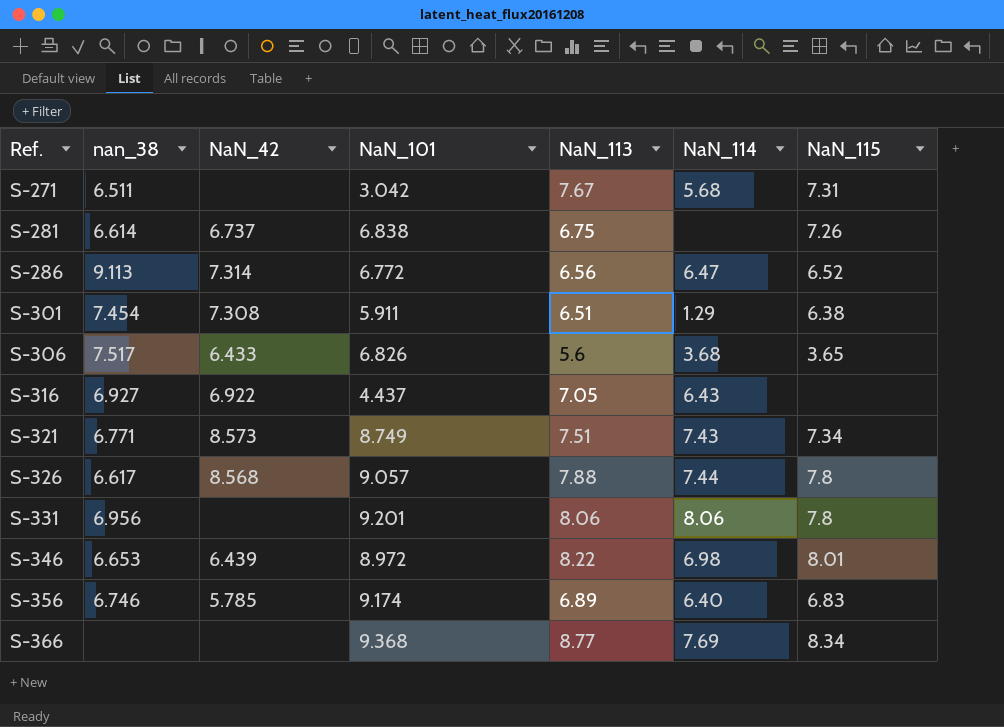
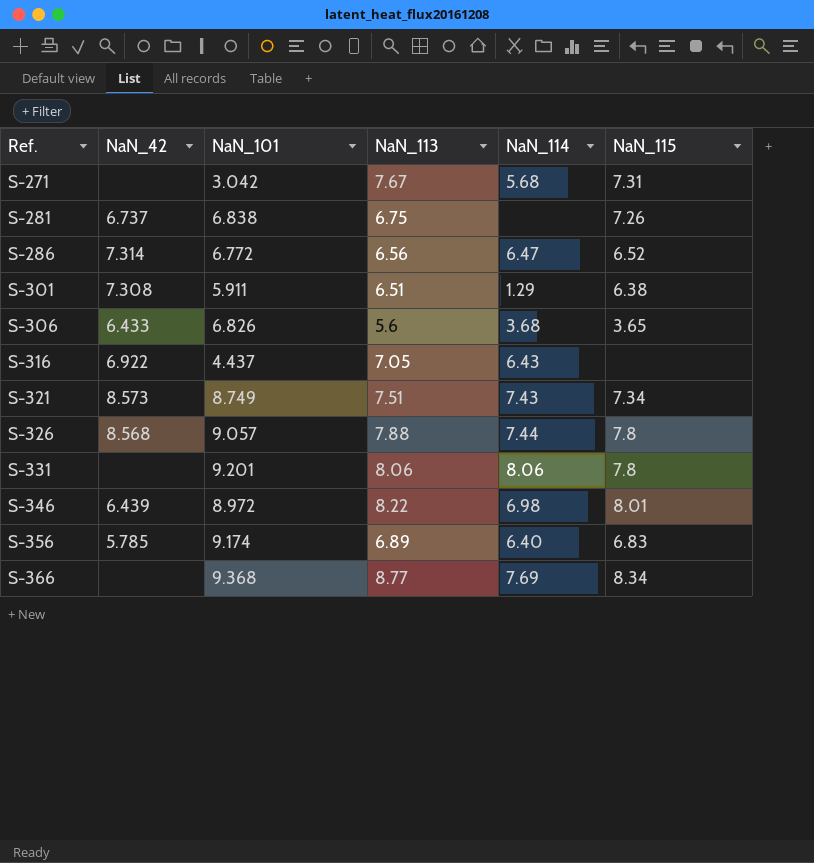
column nan_38 | position: 2 -> none

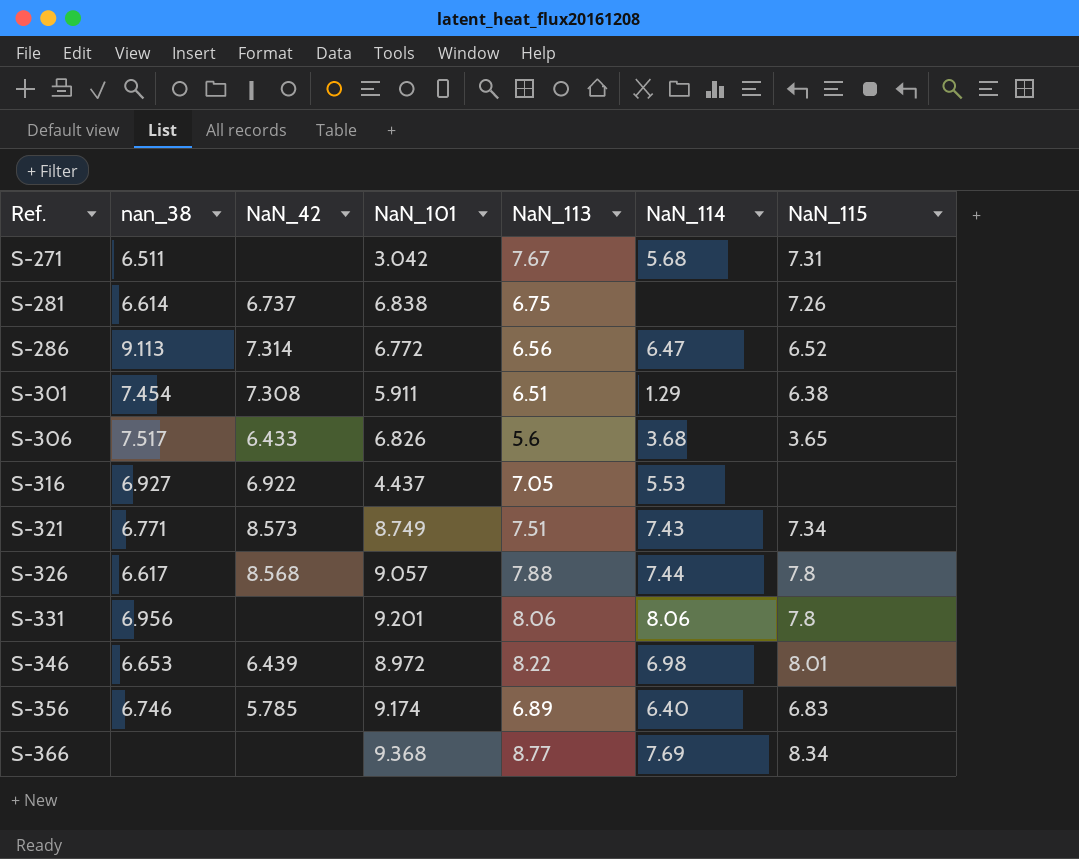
column nan_38 | position: none -> 2
S-316 | NaN_114: 6.43 -> 5.53

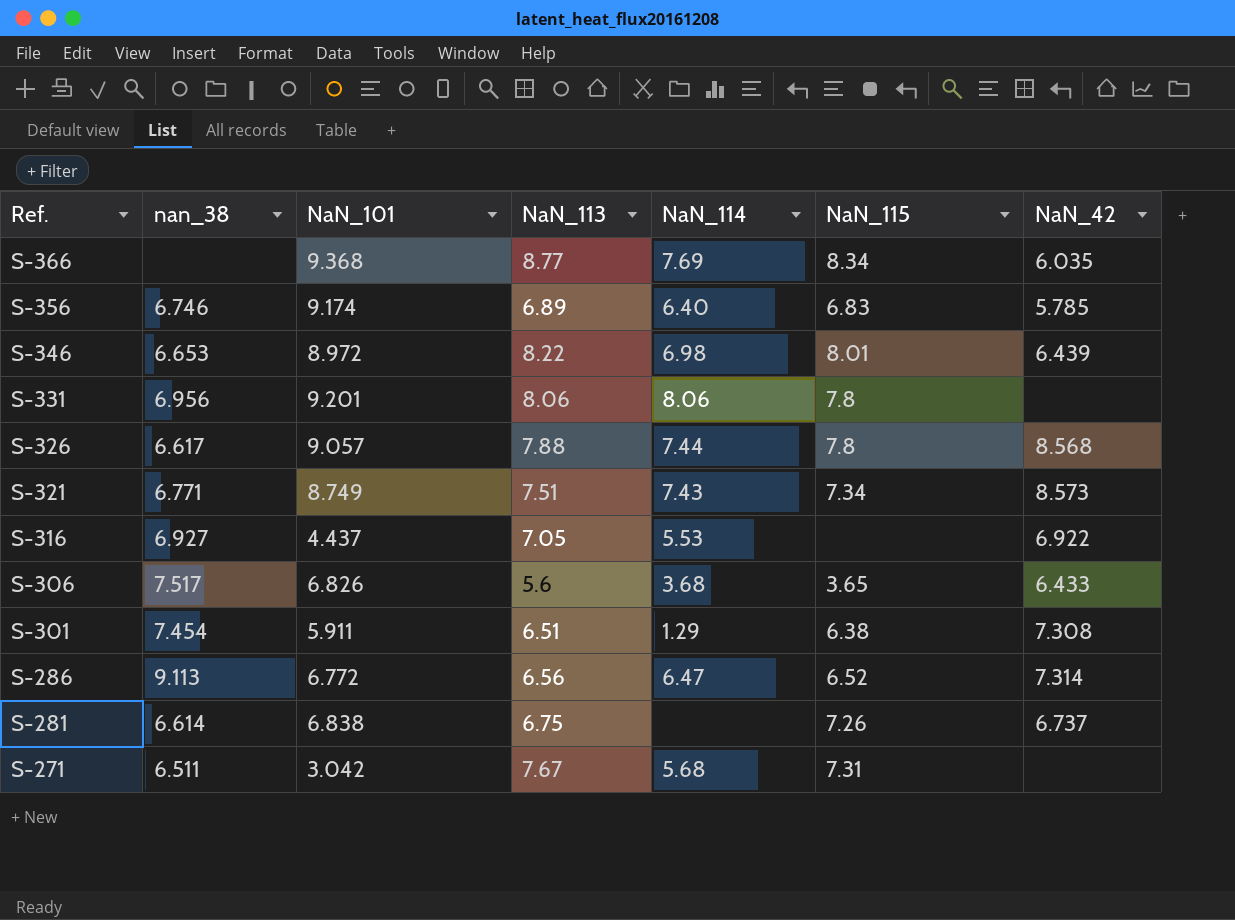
row order: Ref. ascending -> Ref. descending
column NaN_42 | position: 3 -> 7
S-366 | NaN_42: none -> 6.035

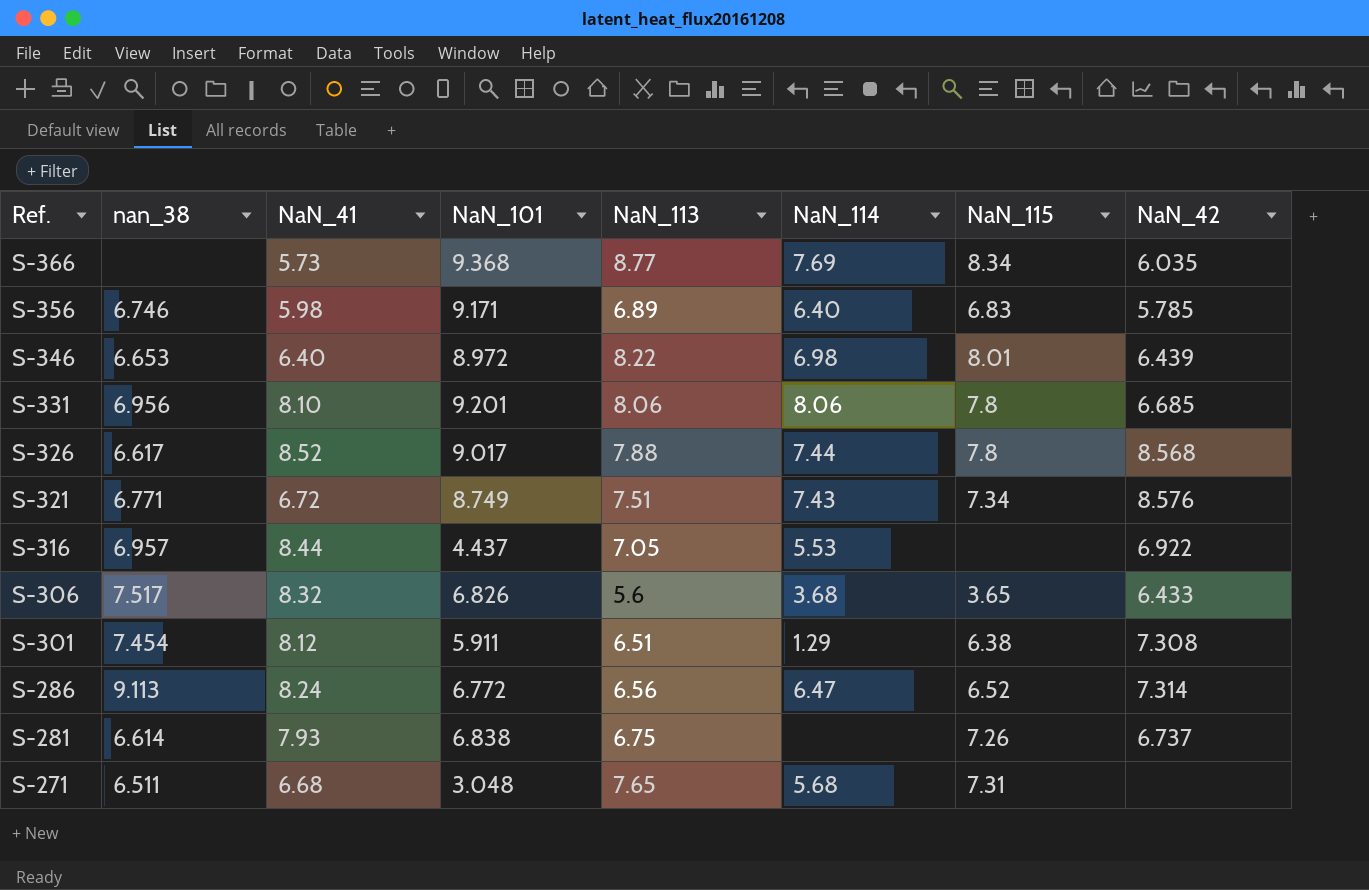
column NaN_41 | position: none -> 3
S-356 | NaN_101: 9.174 -> 9.171
S-331 | NaN_42: none -> 6.685
S-326 | NaN_101: 9.057 -> 9.017
S-321 | NaN_42: 8.573 -> 8.576
S-316 | nan_38: 6.927 -> 6.957
S-271 | NaN_101: 3.042 -> 3.048
S-271 | NaN_113: 7.67 -> 7.65

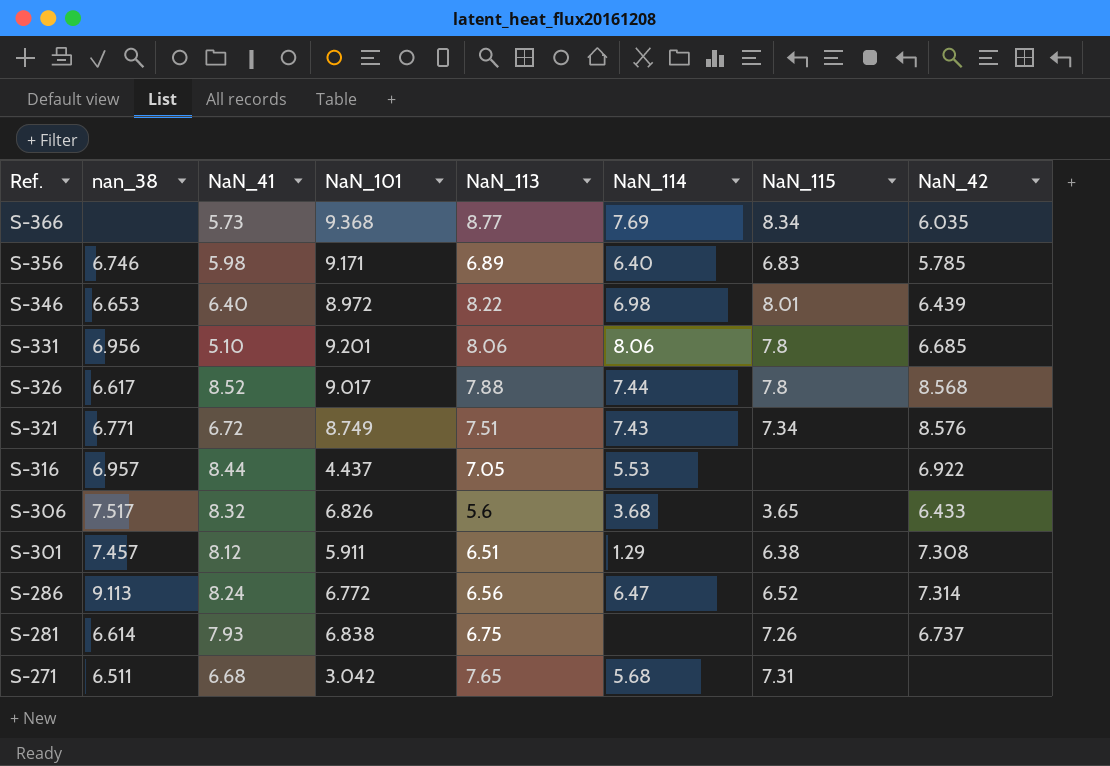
S-331 | NaN_41: 8.10 -> 5.10
S-301 | nan_38: 7.454 -> 7.457
S-271 | NaN_101: 3.048 -> 3.042

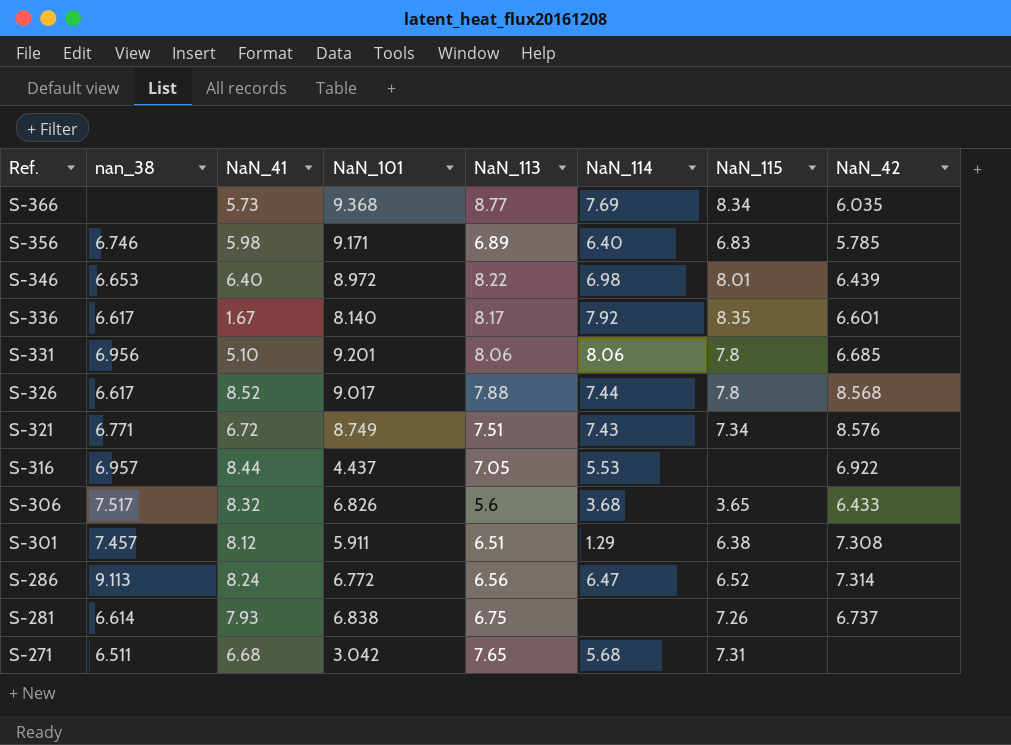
row S-336: none -> 6.617 | 1.67 | 8.140 | 8.17 | 7.92 | 8.35 | 6.601

